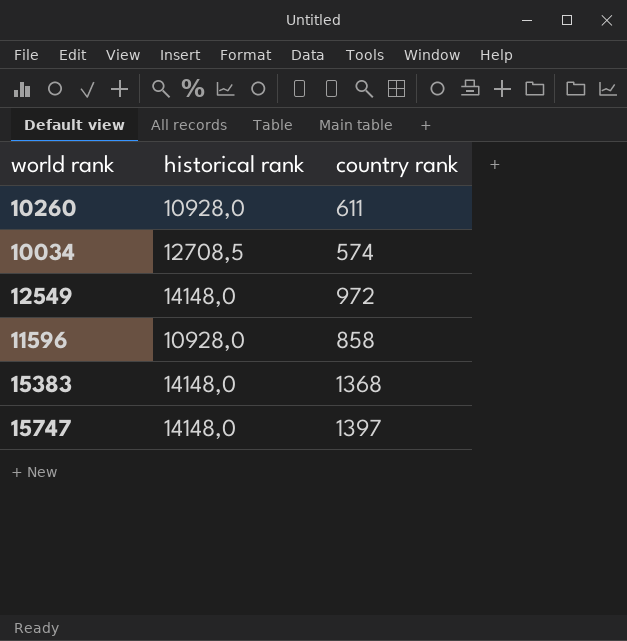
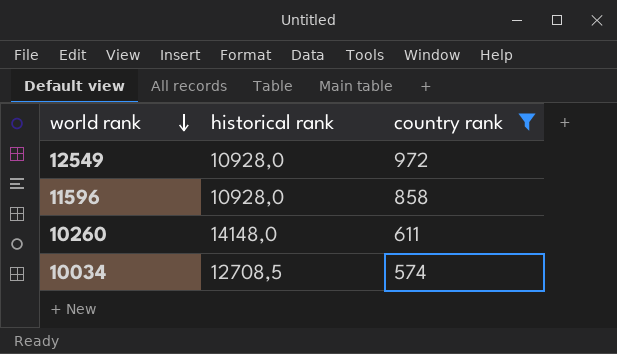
filter: none -> country rank <= 972
row order: none -> world rank descending
12549 | historical rank: 14148,0 -> 10928,0
10260 | historical rank: 10928,0 -> 14148,0

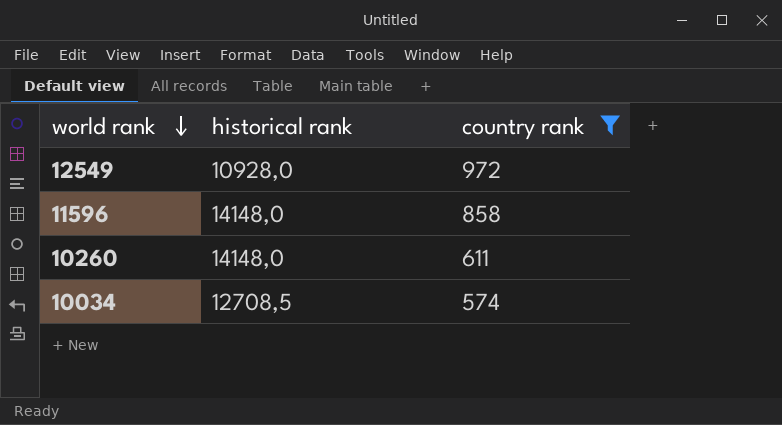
11596 | historical rank: 10928,0 -> 14148,0

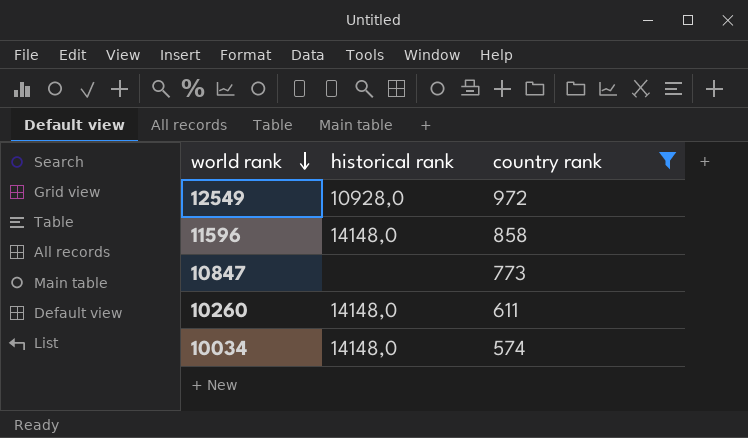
row 10847: none -> none | 773
10034 | historical rank: 12708,5 -> 14148,0

